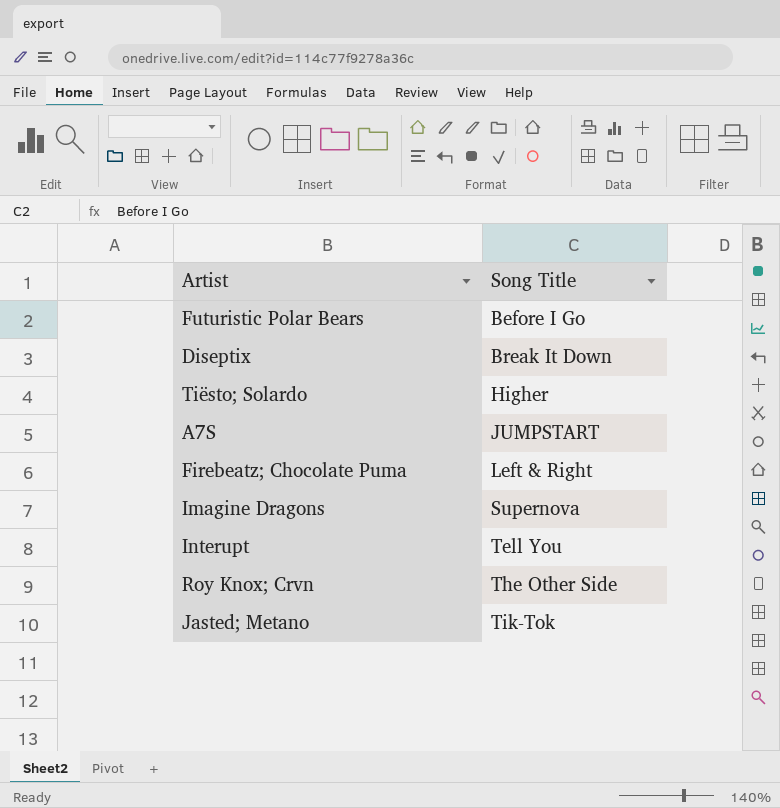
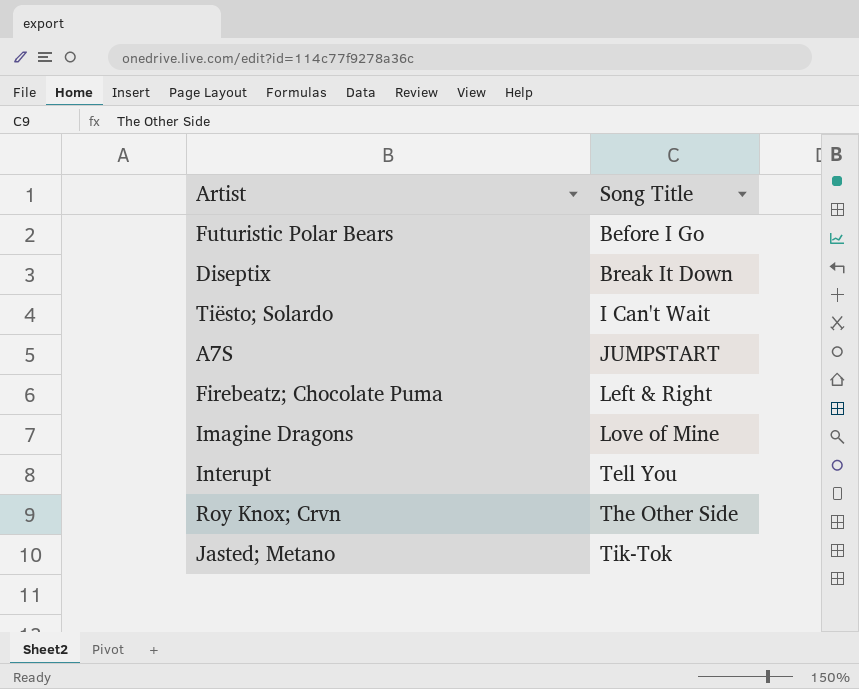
Tiësto; Solardo | Song Title: Higher -> I Can't Wait
Imagine Dragons | Song Title: Supernova -> Love of Mine

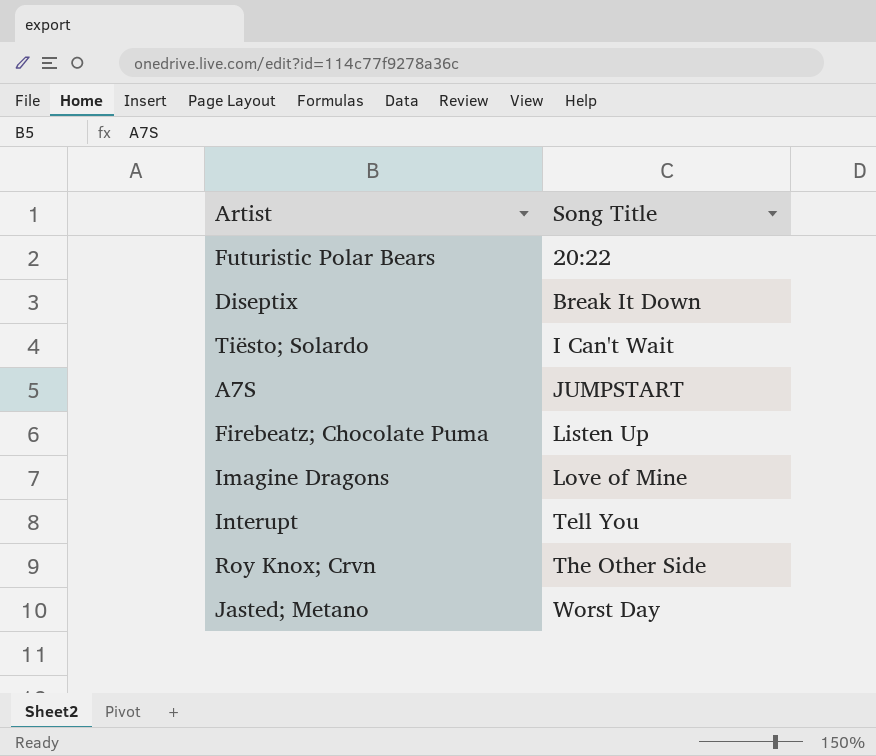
Futuristic Polar Bears | Song Title: Before I Go -> 20:22
Firebeatz; Chocolate Puma | Song Title: Left & Right -> Listen Up
Jasted; Metano | Song Title: Tik-Tok -> Worst Day

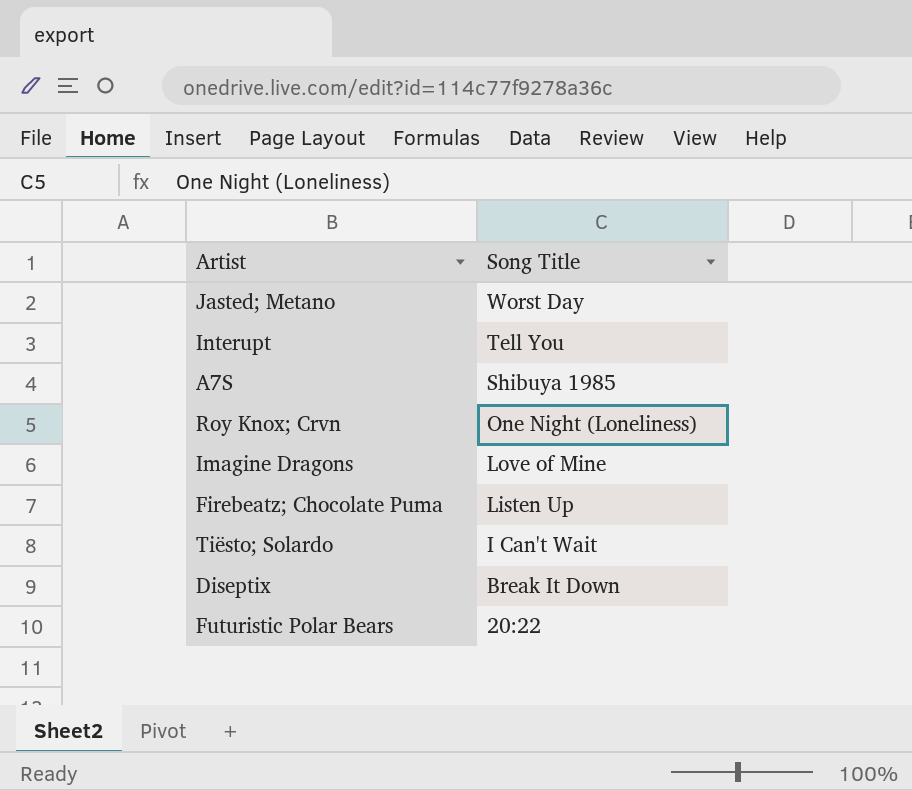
row order: Song Title ascending -> Song Title descending
A7S | Song Title: JUMPSTART -> Shibuya 1985
Roy Knox; Crvn | Song Title: The Other Side -> One Night (Loneliness)

